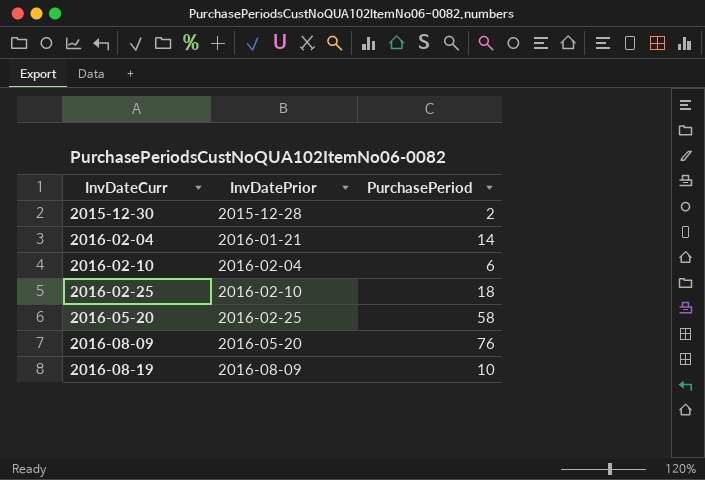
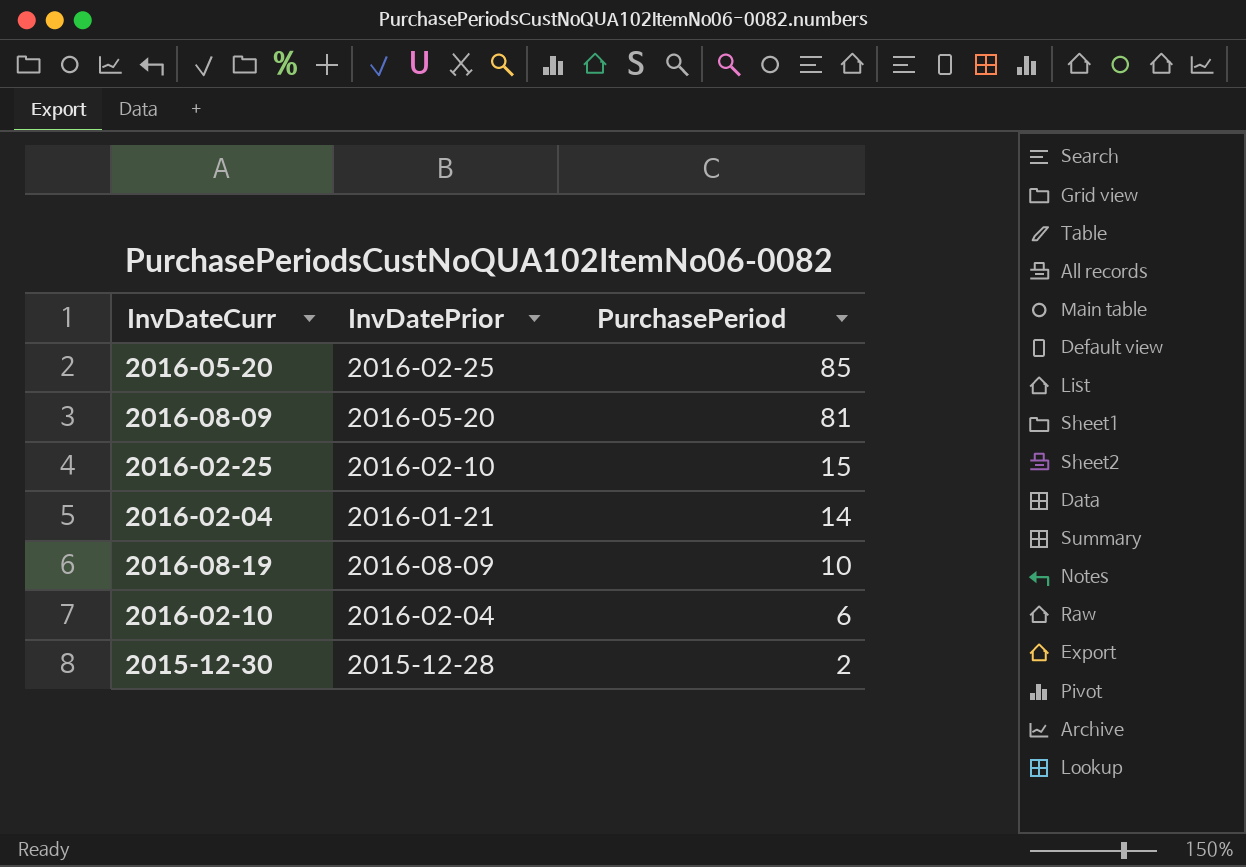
row order: InvDateCurr ascending -> PurchasePeriod descending
2016-05-20 | PurchasePeriod: 58 -> 85
2016-08-09 | PurchasePeriod: 76 -> 81
2016-02-25 | PurchasePeriod: 18 -> 15

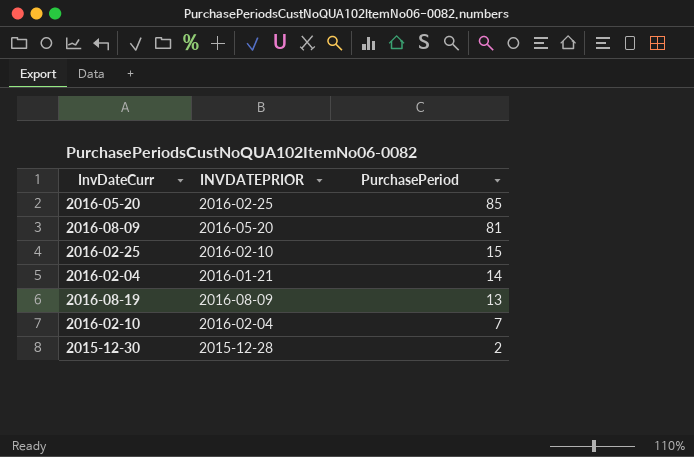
column name: InvDatePrior -> INVDATEPRIOR
2016-08-19 | PurchasePeriod: 10 -> 13
2016-02-10 | PurchasePeriod: 6 -> 7

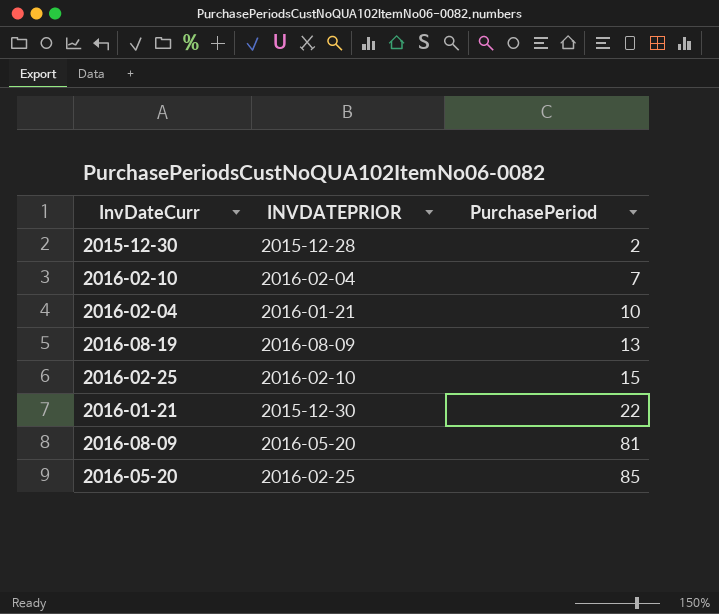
row order: PurchasePeriod descending -> PurchasePeriod ascending
2016-02-04 | PurchasePeriod: 14 -> 10
row 2016-01-21: none -> 2015-12-30 | 22

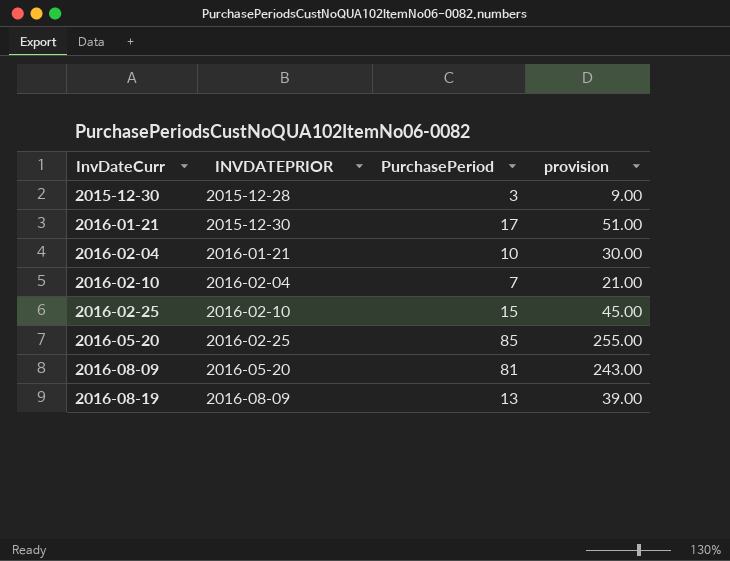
row order: PurchasePeriod ascending -> InvDateCurr ascending
column provision | formula: none -> [PurchasePeriod] * 3
2015-12-30 | PurchasePeriod: 2 -> 3
2016-01-21 | PurchasePeriod: 22 -> 17

